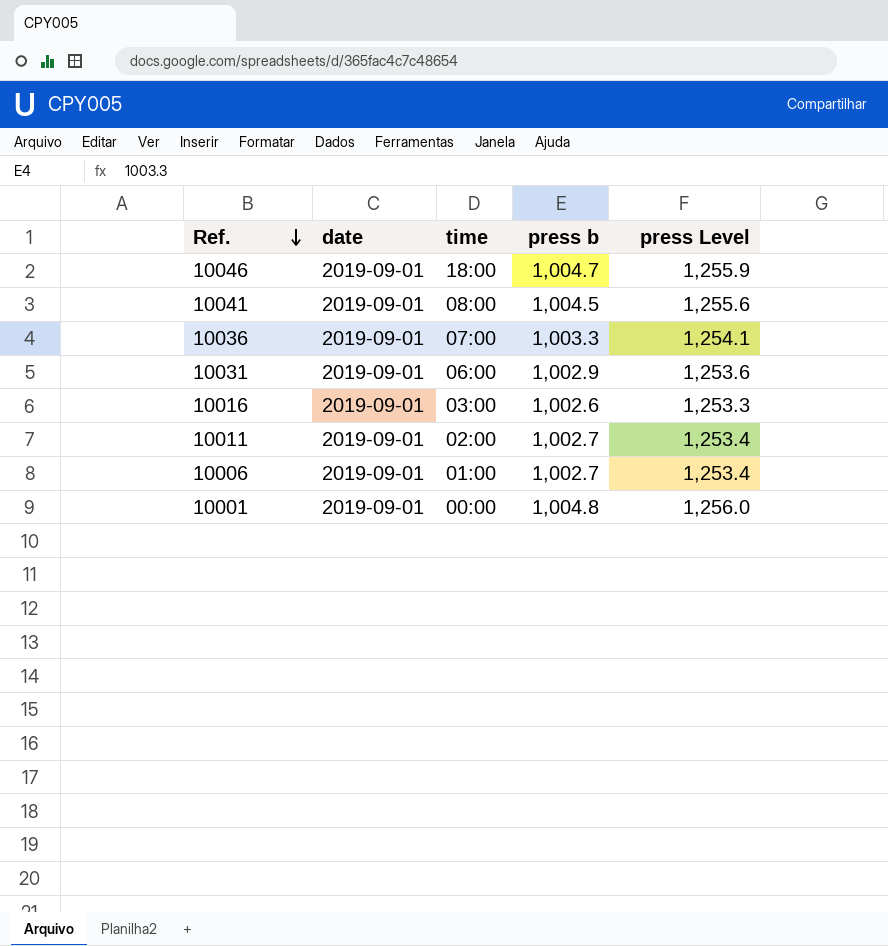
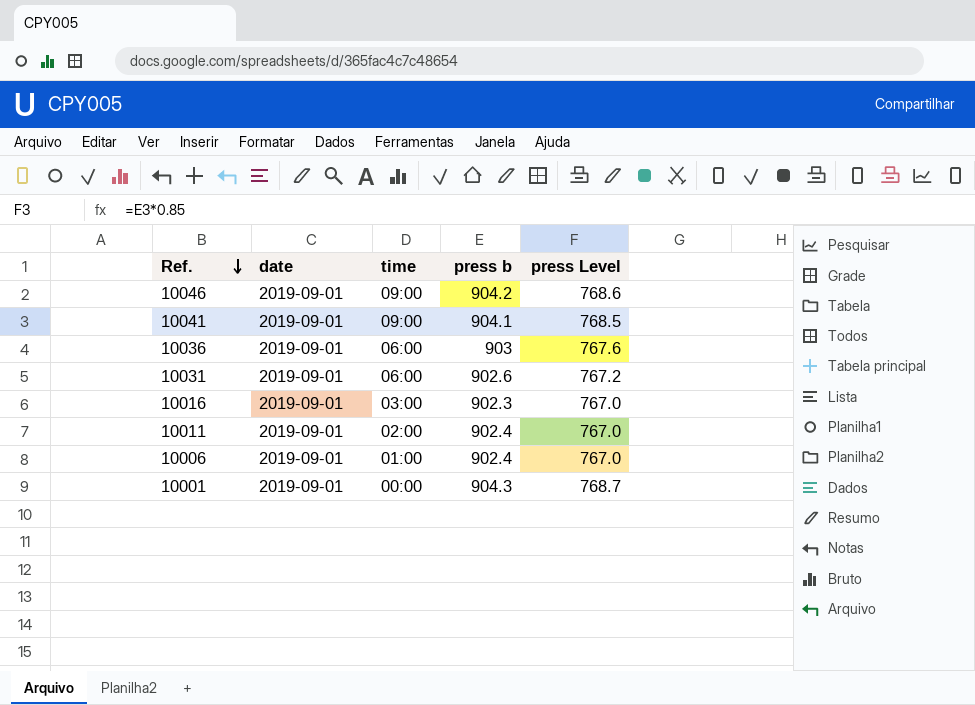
column press Level | formula: [press b] * 1.25 -> [press b] * 0.85
10046 | time: 18:00 -> 09:00
10046 | press b: 1,004.7 -> 904.2
10041 | time: 08:00 -> 09:00
10041 | press b: 1,004.5 -> 904.1
10036 | time: 07:00 -> 06:00
10036 | press b: 1,003.3 -> 903
10031 | press b: 1,002.9 -> 902.6
10016 | press b: 1,002.6 -> 902.3
10011 | press b: 1,002.7 -> 902.4
10006 | press b: 1,002.7 -> 902.4
10001 | press b: 1,004.8 -> 904.3

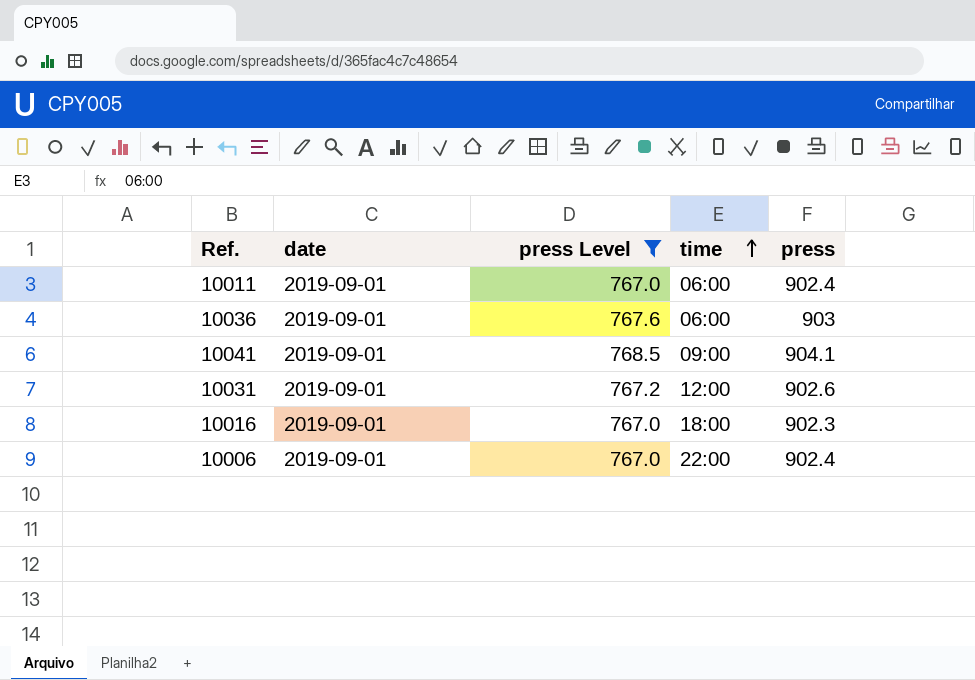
filter: none -> press Level <= 768.5
row order: Ref. descending -> time ascending
column press Level | position: 5 -> 3
column name: press b -> press
10011 | time: 02:00 -> 06:00
10031 | time: 06:00 -> 12:00
10016 | time: 03:00 -> 18:00
10006 | time: 01:00 -> 22:00

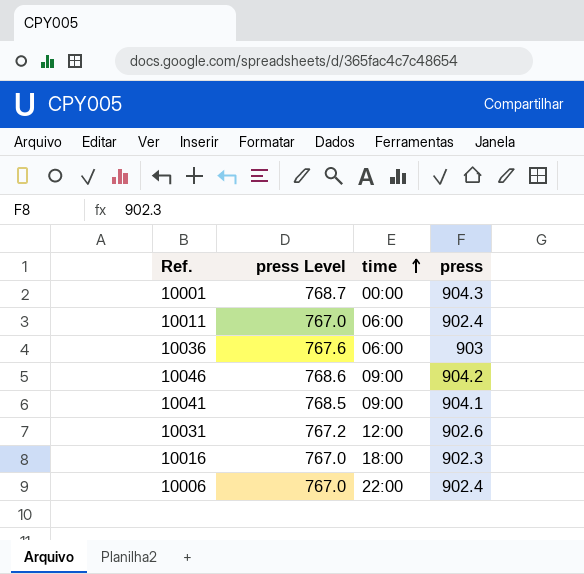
filter: press Level <= 768.5 -> none
column date | position: 2 -> none

